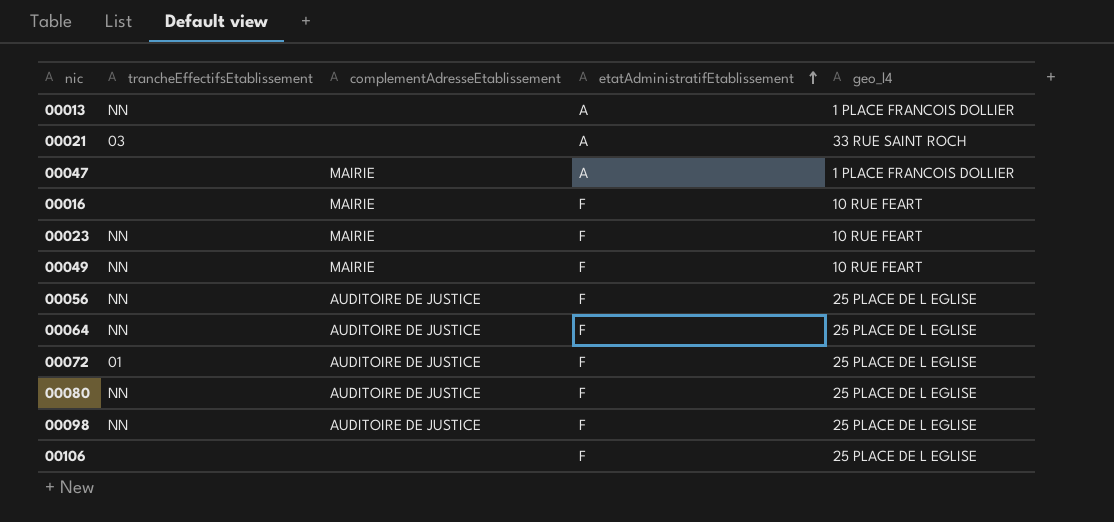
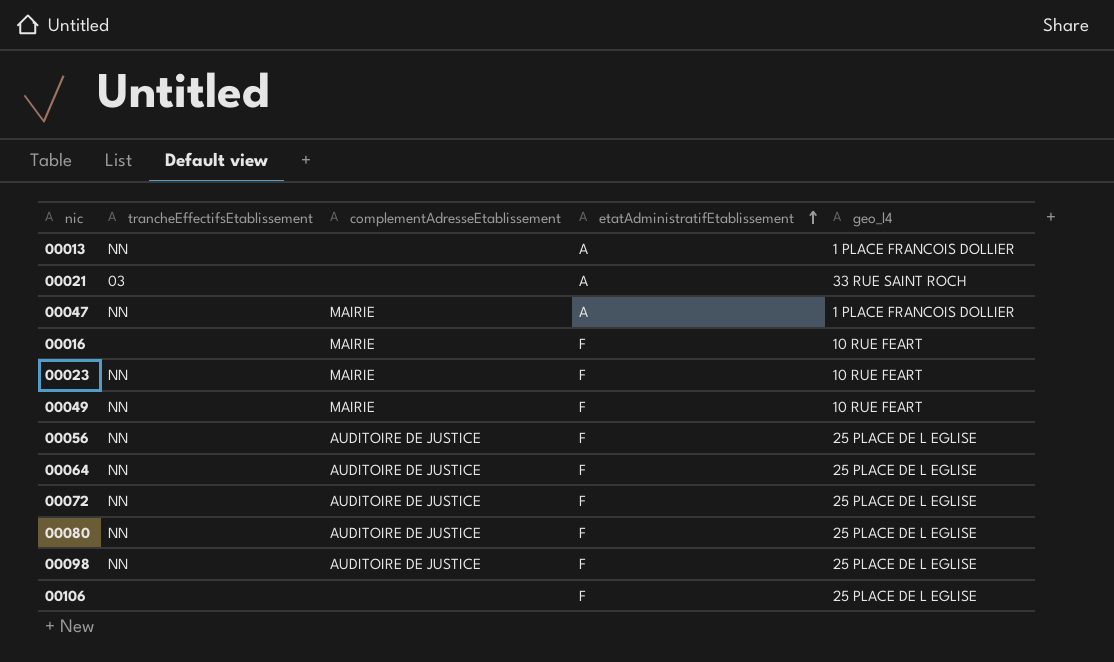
00047 | trancheEffectifsEtablissement: none -> NN
00072 | trancheEffectifsEtablissement: 01 -> NN

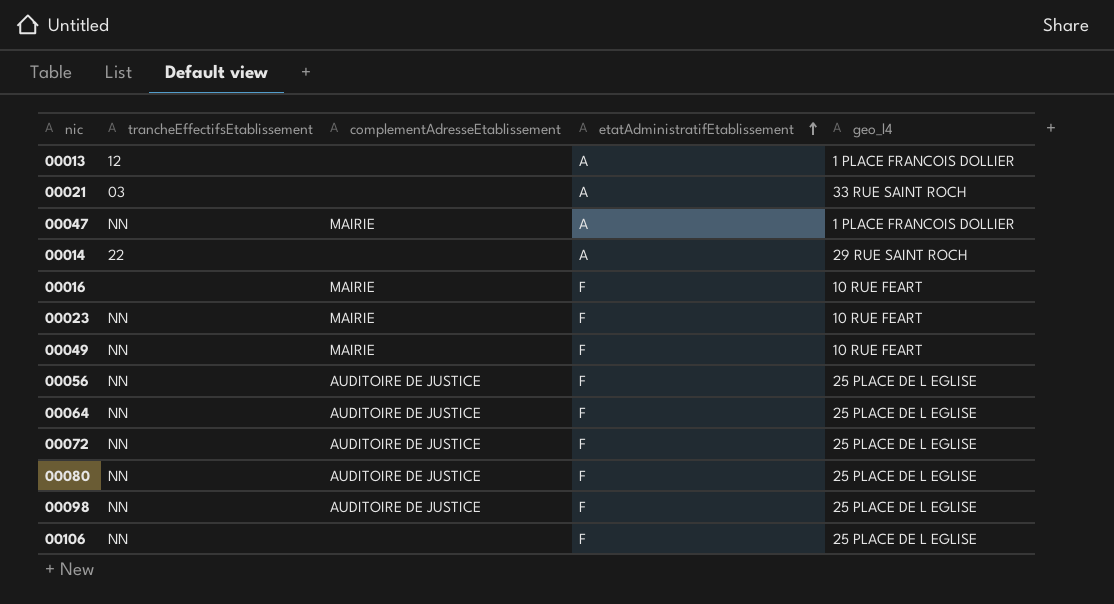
00013 | trancheEffectifsEtablissement: NN -> 12
row 00014: none -> 22 | none | A | 29 RUE SAINT ROCH
00106 | trancheEffectifsEtablissement: none -> NN

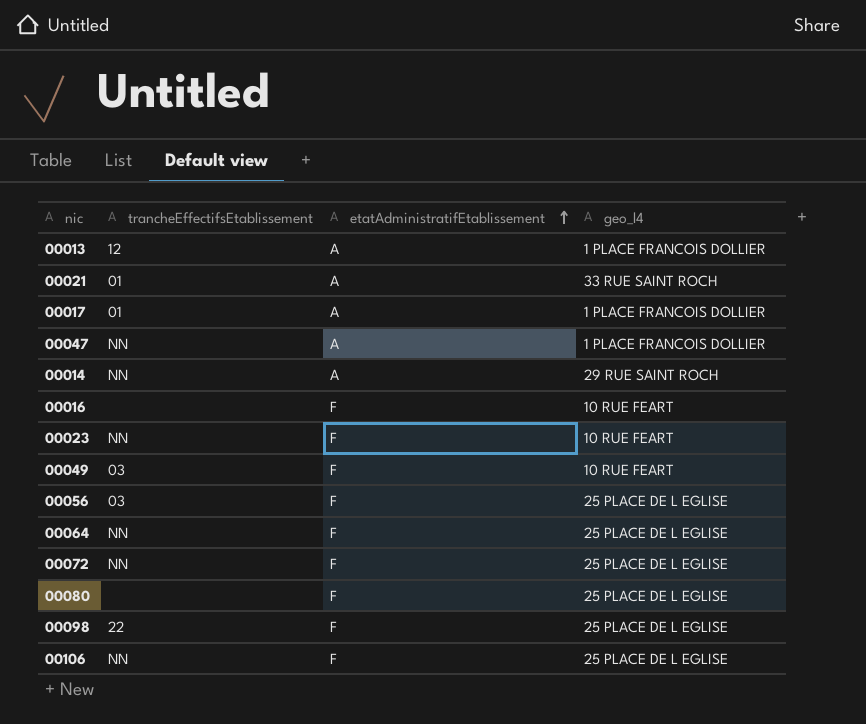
column complementAdresseEtablissement | position: 3 -> none
00021 | trancheEffectifsEtablissement: 03 -> 01
row 00017: none -> 01 | A | 1 PLACE FRANCOIS DOLLIER
00014 | trancheEffectifsEtablissement: 22 -> NN
00049 | trancheEffectifsEtablissement: NN -> 03
00056 | trancheEffectifsEtablissement: NN -> 03
00080 | trancheEffectifsEtablissement: NN -> none
00098 | trancheEffectifsEtablissement: NN -> 22

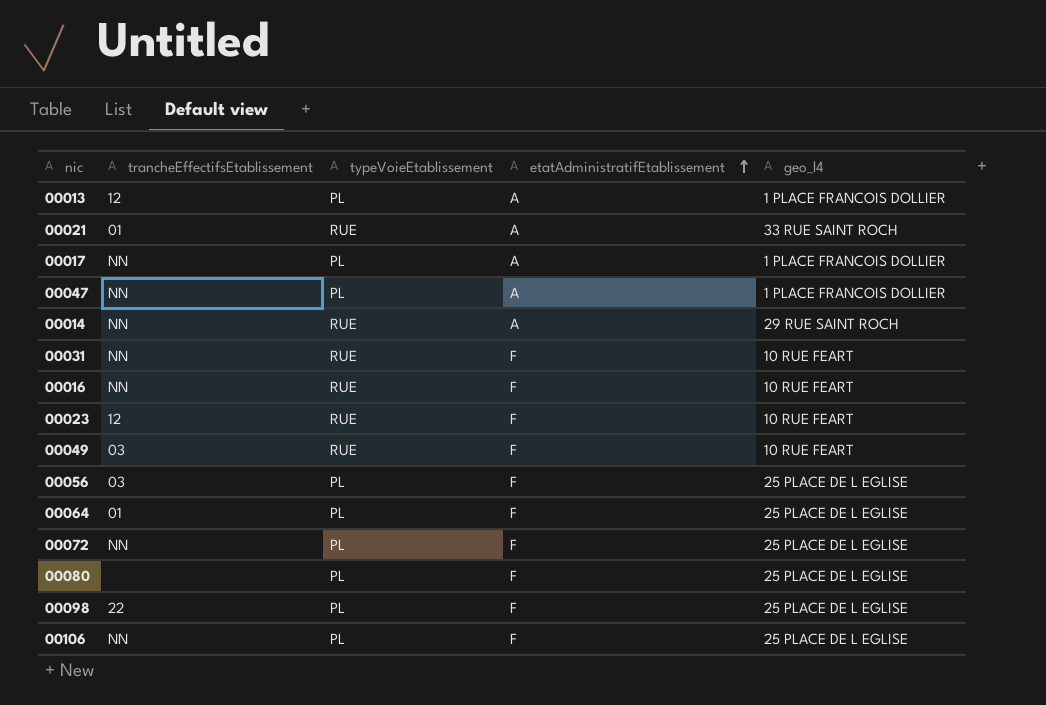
column typeVoieEtablissement | position: none -> 3
00017 | trancheEffectifsEtablissement: 01 -> NN
row 00031: none -> NN | RUE | F | 10 RUE FEART
00016 | trancheEffectifsEtablissement: none -> NN
00023 | trancheEffectifsEtablissement: NN -> 12
00064 | trancheEffectifsEtablissement: NN -> 01

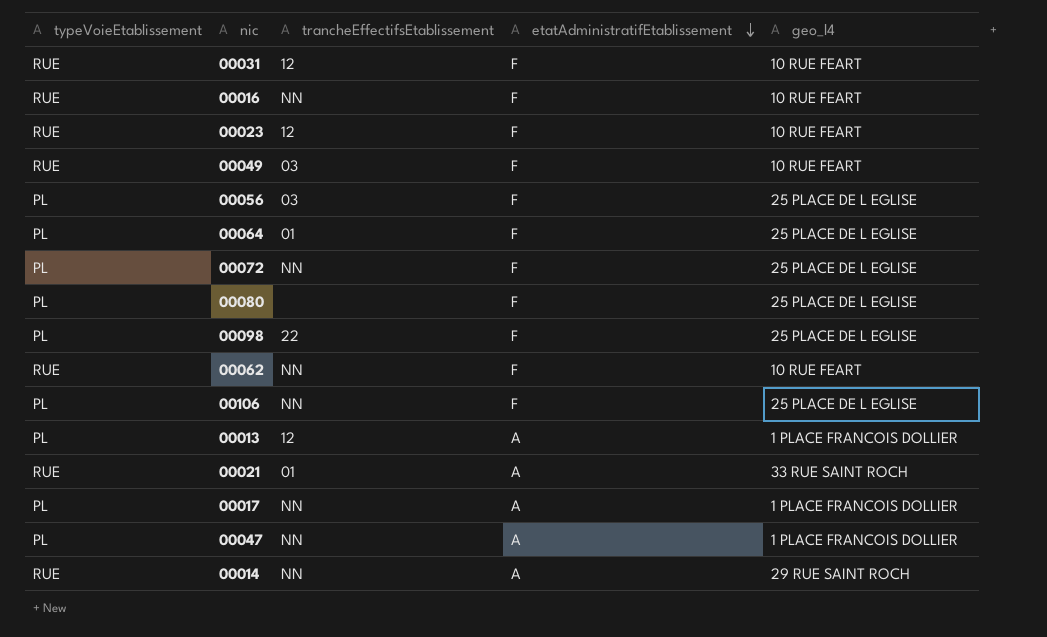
row order: etatAdministratifEtablissement ascending -> etatAdministratifEtablissement descending
column typeVoieEtablissement | position: 3 -> 1
00031 | trancheEffectifsEtablissement: NN -> 12
row 00062: none -> RUE | NN | F | 10 RUE FEART

